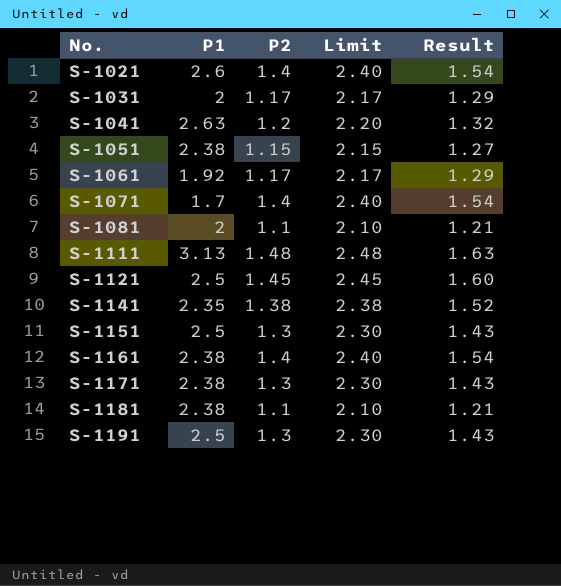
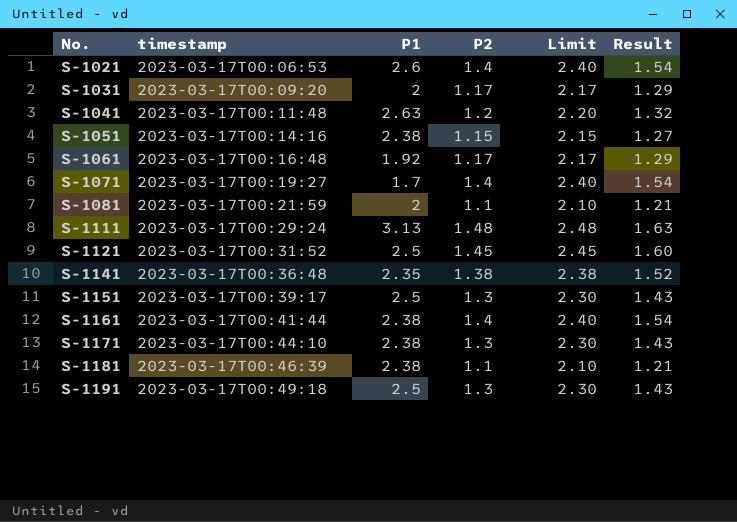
column timestamp | position: none -> 2

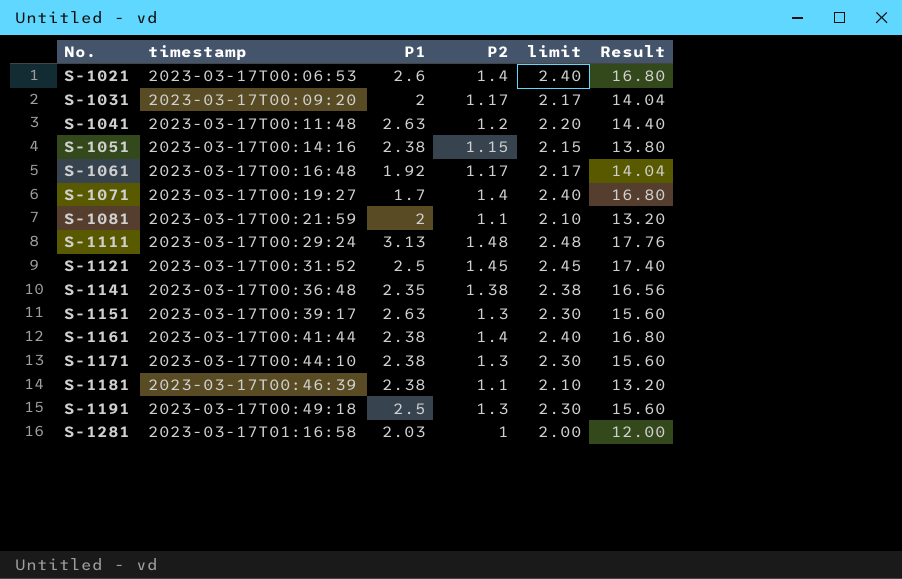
column name: Limit -> limit
column Result | formula: [P2] * 1.1 -> [P2] * 12
S-1151 | P1: 2.5 -> 2.63
row S-1281: none -> 2023-03-17T01:16:58 | 2.03 | 1 | 2.00 | 12.00

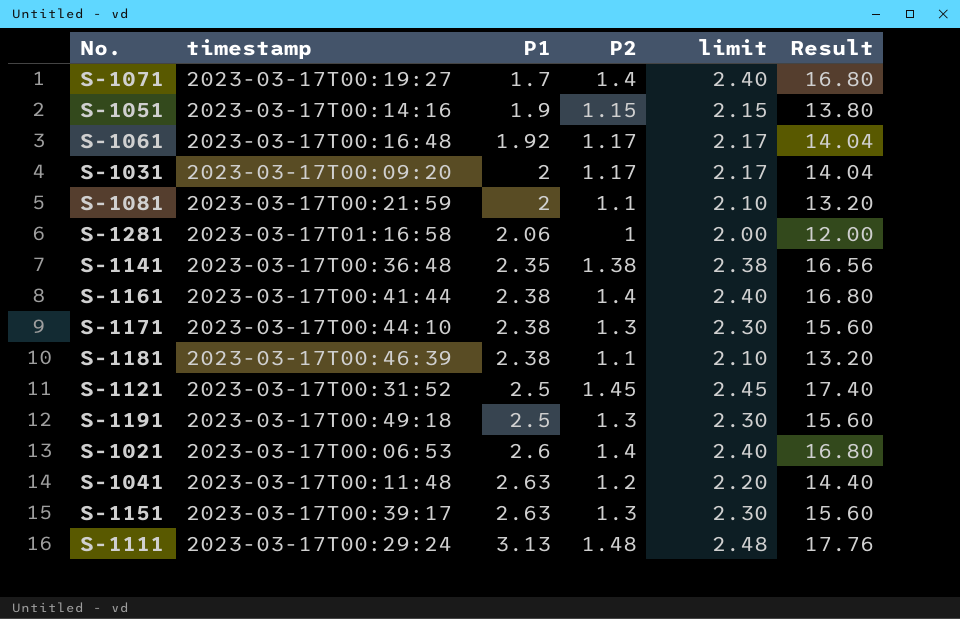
row order: No. ascending -> P1 ascending
S-1051 | P1: 2.38 -> 1.9
S-1281 | P1: 2.03 -> 2.06

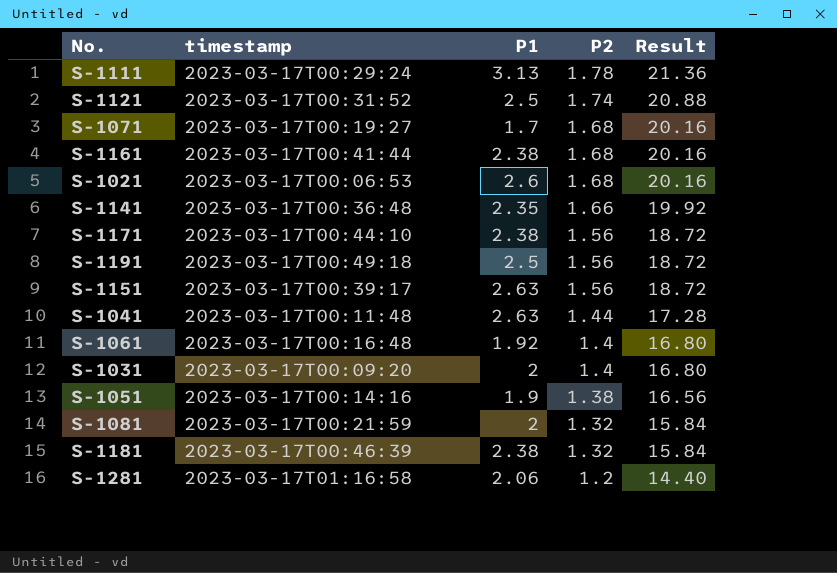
row order: P1 ascending -> P2 descending
column limit | formula: [P2] + 1 -> none
S-1111 | P2: 1.48 -> 1.78
S-1111 | Result: 17.76 -> 21.36
S-1121 | P2: 1.45 -> 1.74
S-1121 | Result: 17.40 -> 20.88
S-1071 | P2: 1.4 -> 1.68
S-1071 | Result: 16.80 -> 20.16
S-1161 | P2: 1.4 -> 1.68
S-1161 | Result: 16.80 -> 20.16
S-1021 | P2: 1.4 -> 1.68
S-1021 | Result: 16.80 -> 20.16
S-1141 | P2: 1.38 -> 1.66
S-1141 | Result: 16.56 -> 19.92
S-1171 | P2: 1.3 -> 1.56
S-1171 | Result: 15.60 -> 18.72
S-1191 | P2: 1.3 -> 1.56
S-1191 | Result: 15.60 -> 18.72
S-1151 | P2: 1.3 -> 1.56
S-1151 | Result: 15.60 -> 18.72
S-1041 | P2: 1.2 -> 1.44
S-1041 | Result: 14.40 -> 17.28
S-1061 | P2: 1.17 -> 1.4
S-1061 | Result: 14.04 -> 16.80
S-1031 | P2: 1.17 -> 1.4
S-1031 | Result: 14.04 -> 16.80
S-1051 | P2: 1.15 -> 1.38
S-1051 | Result: 13.80 -> 16.56
S-1081 | P2: 1.1 -> 1.32
S-1081 | Result: 13.20 -> 15.84
S-1181 | P2: 1.1 -> 1.32
S-1181 | Result: 13.20 -> 15.84
S-1281 | P2: 1 -> 1.2
S-1281 | Result: 12.00 -> 14.40

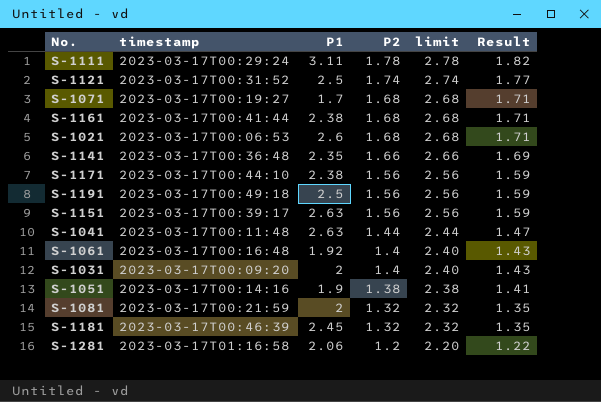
column limit | formula: none -> [P2] + 1
column Result | formula: [P2] * 12 -> [P2] * 1.02
S-1111 | P1: 3.13 -> 3.11
S-1181 | P1: 2.38 -> 2.45

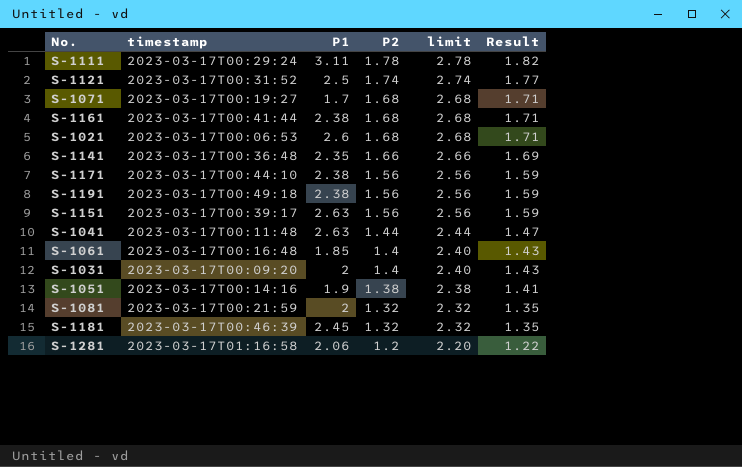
S-1191 | P1: 2.5 -> 2.38
S-1061 | P1: 1.92 -> 1.85

